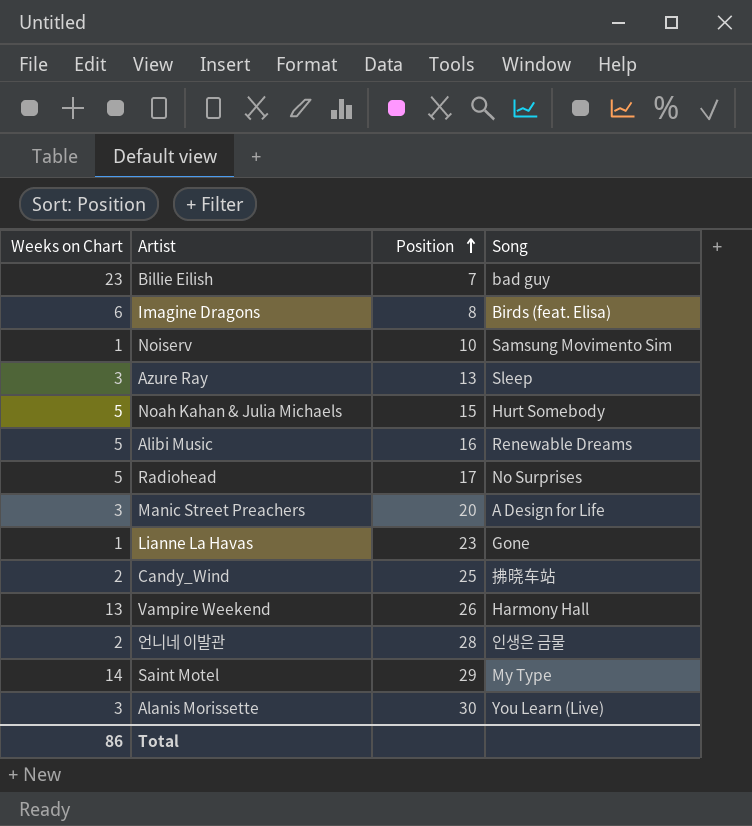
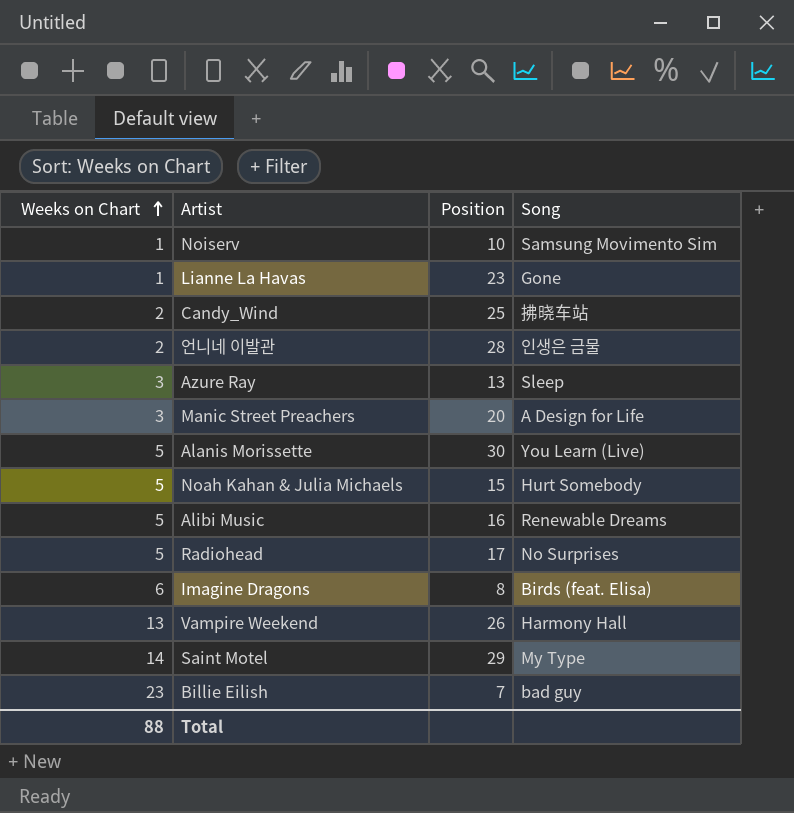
row order: Position ascending -> Weeks on Chart ascending
Alanis Morissette | Weeks on Chart: 3 -> 5
Total | Weeks on Chart: 86 -> 88

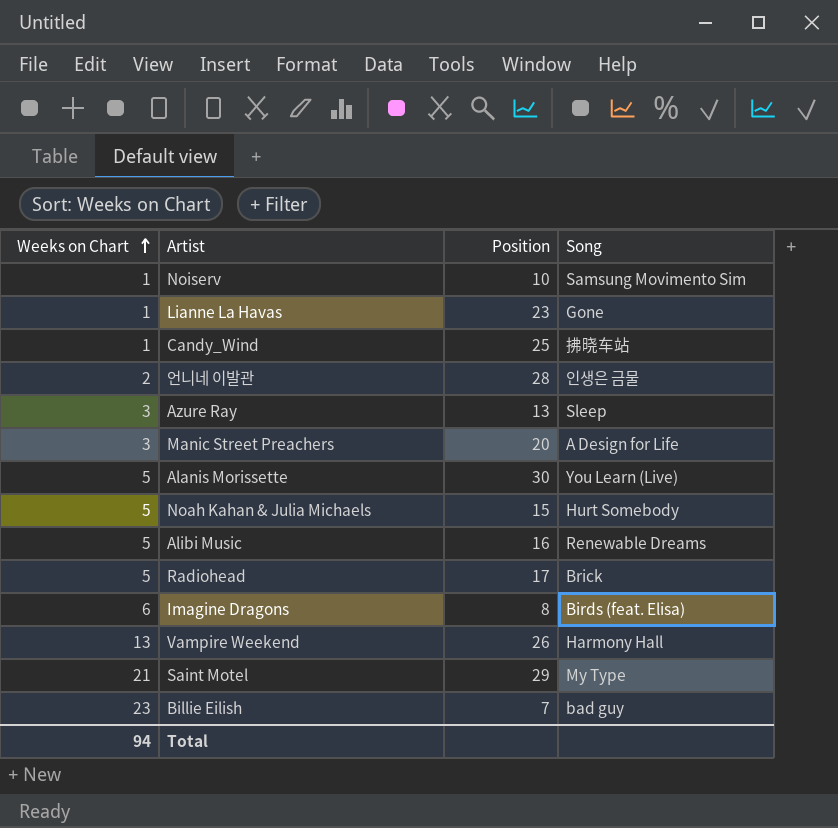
Candy_Wind | Weeks on Chart: 2 -> 1
Radiohead | Song: No Surprises -> Brick
Saint Motel | Weeks on Chart: 14 -> 21
Total | Weeks on Chart: 88 -> 94

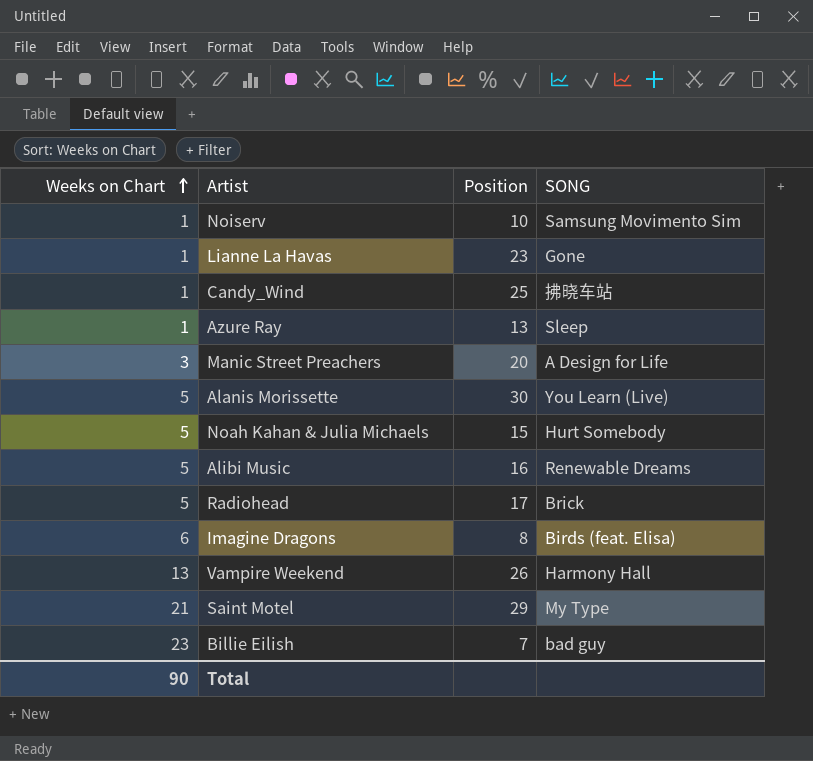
column name: Song -> SONG
row 언니네 이발관: 2 | 28 | 인생은 금물 -> none
Azure Ray | Weeks on Chart: 3 -> 1
Total | Weeks on Chart: 94 -> 90

